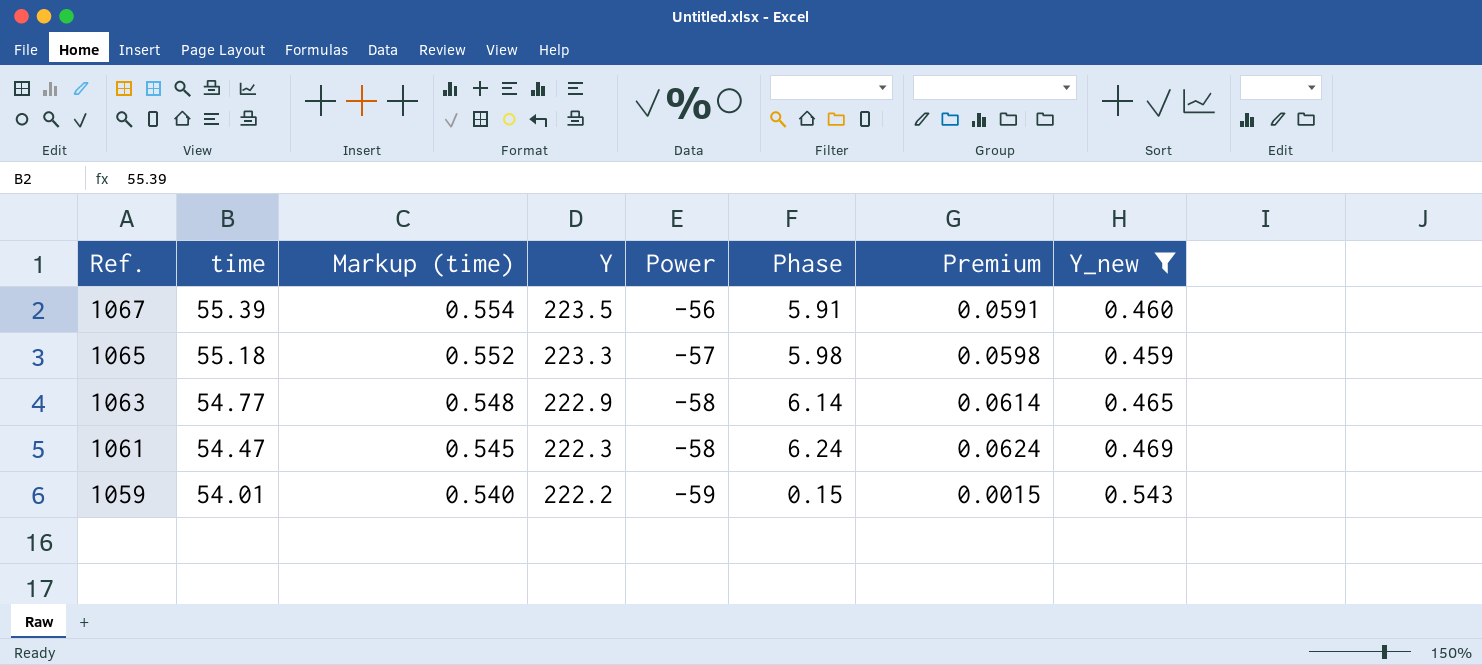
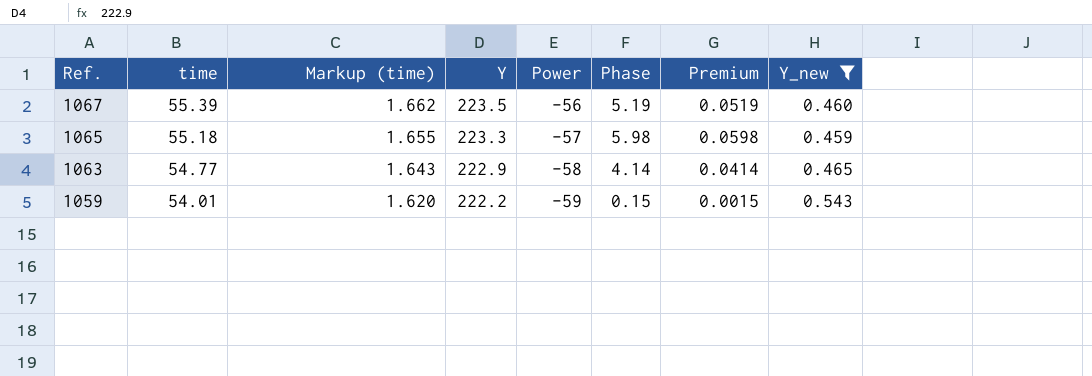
column Markup (time) | formula: [time] * 0.01 -> [time] * 0.03
row 1061: 54.47 | 0.545 | 222.3 | -58 | 6.24 | 0.0624 | 0.469 -> none
1067 | Phase: 5.91 -> 5.19
1067 | Premium: 0.0591 -> 0.0519
1063 | Phase: 6.14 -> 4.14
1063 | Premium: 0.0614 -> 0.0414

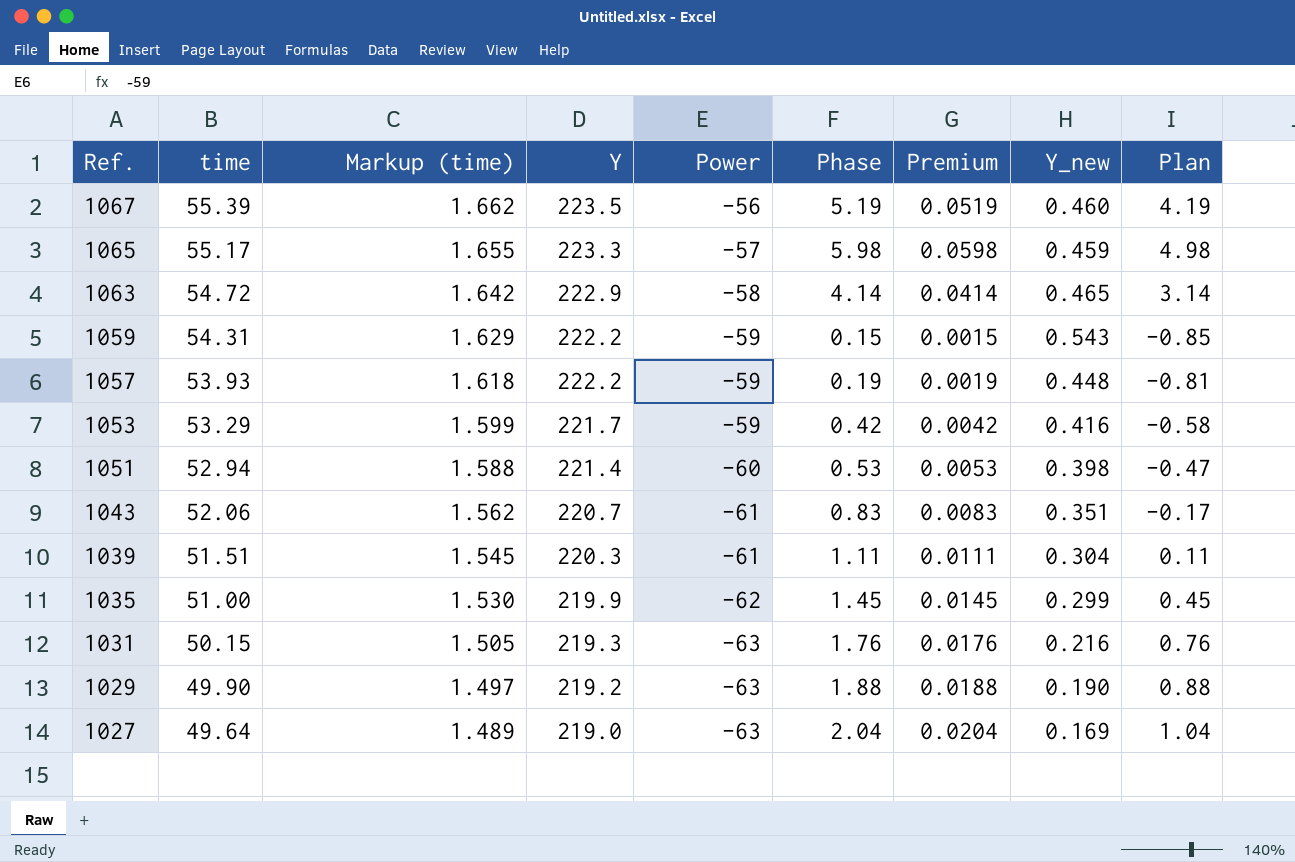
filter: Y_new >= 0.459 -> none
column Plan | formula: none -> [Phase] - 1
1065 | time: 55.18 -> 55.17
1063 | time: 54.77 -> 54.72
1063 | Markup (time): 1.643 -> 1.642
1059 | time: 54.01 -> 54.31
1059 | Markup (time): 1.620 -> 1.629

